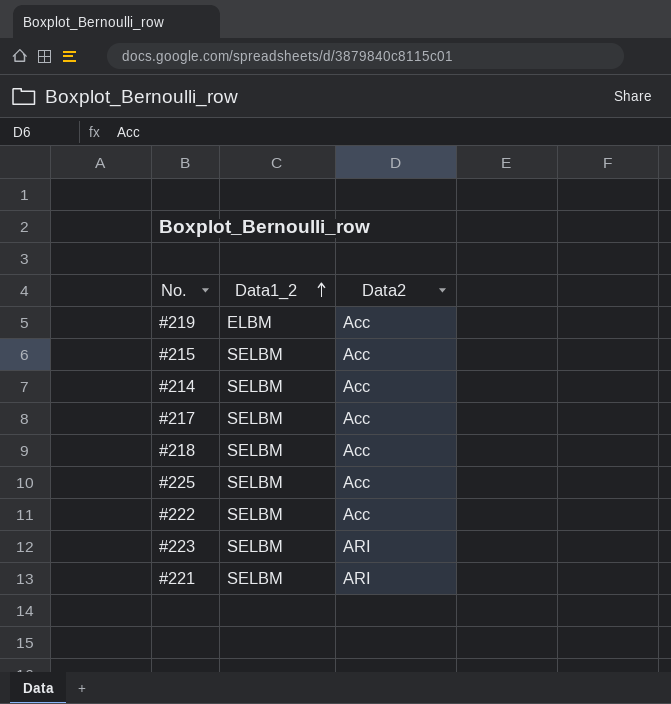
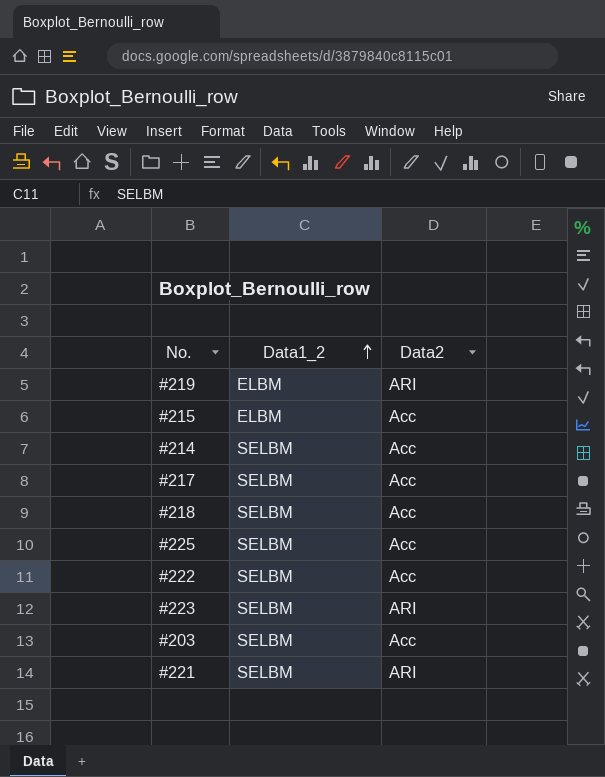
#219 | Data2: Acc -> ARI
#215 | Data1_2: SELBM -> ELBM
row #203: none -> SELBM | Acc

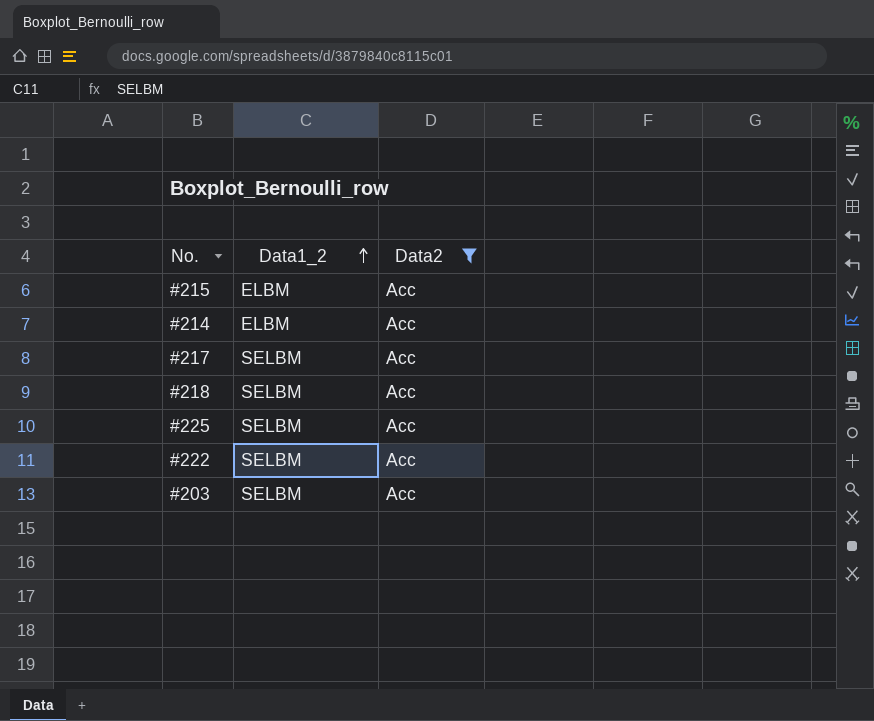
filter: none -> Data2 = Acc
#214 | Data1_2: SELBM -> ELBM

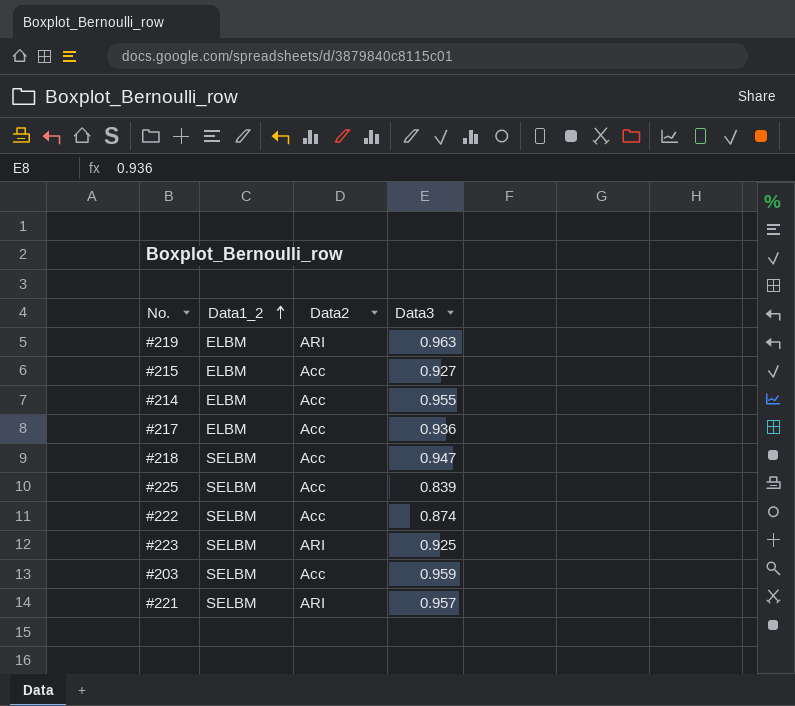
filter: Data2 = Acc -> none
column Data3 | position: none -> 4
#217 | Data1_2: SELBM -> ELBM

